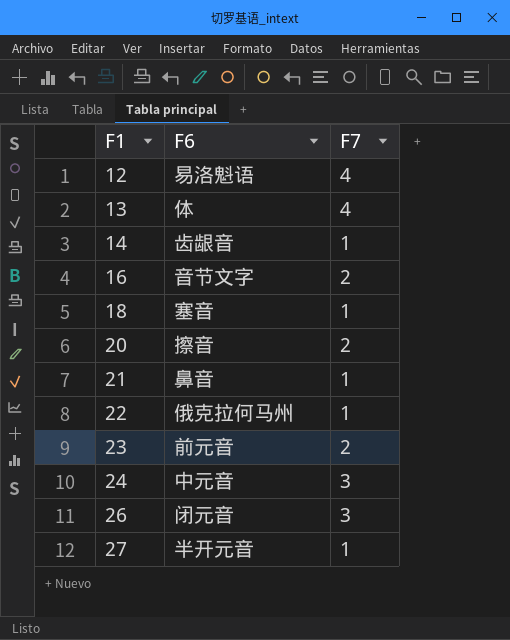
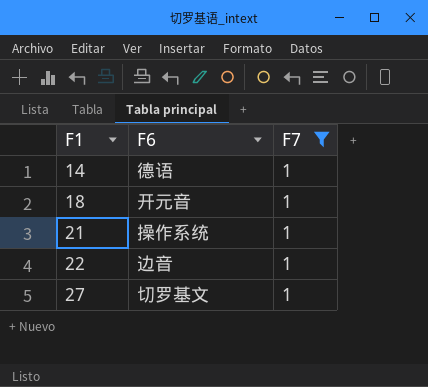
filter: none -> F7 = 1
14 | F6: 齿龈音 -> 德语
18 | F6: 塞音 -> 开元音
21 | F6: 鼻音 -> 操作系统
22 | F6: 俄克拉何马州 -> 边音
27 | F6: 半开元音 -> 切罗基文

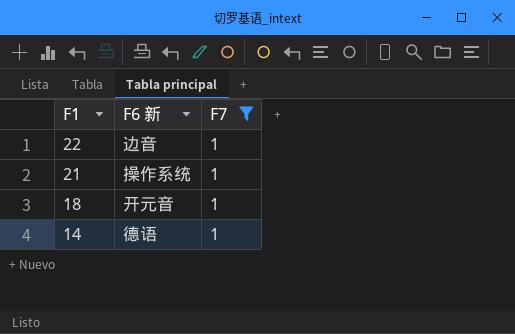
row order: F1 ascending -> F1 descending
column name: F6 -> F6 新
row 27: 切罗基文 | 1 -> none

